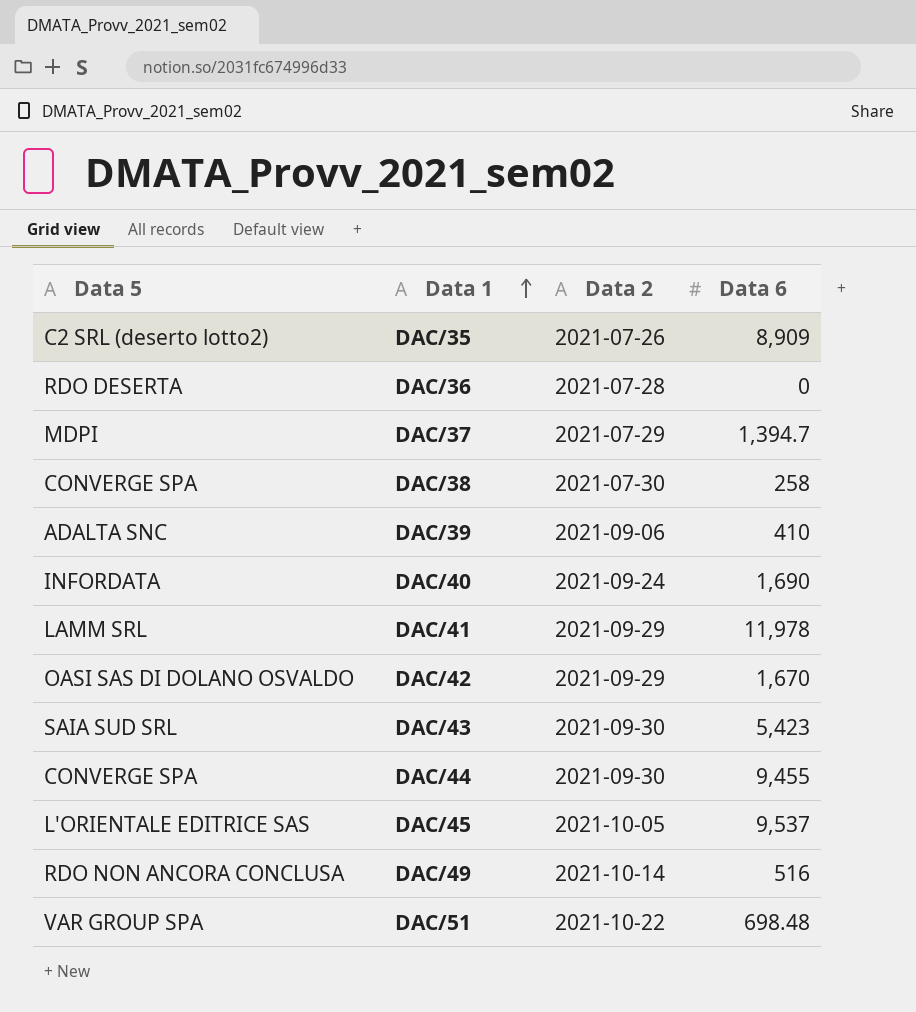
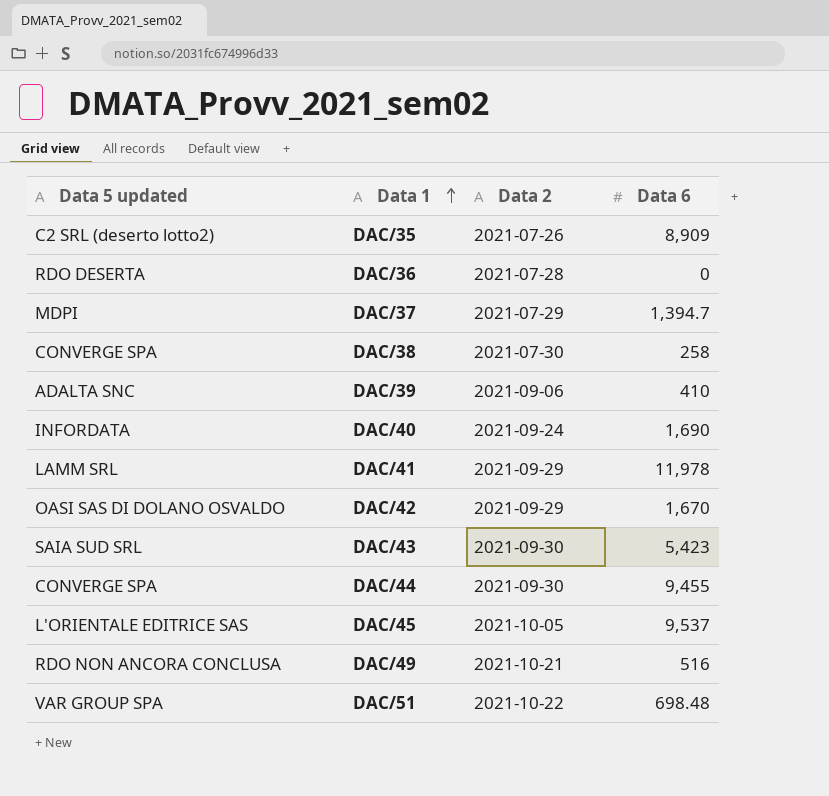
column name: Data 5 -> Data 5 updated
DAC/49 | Data 2: 2021-10-14 -> 2021-10-21

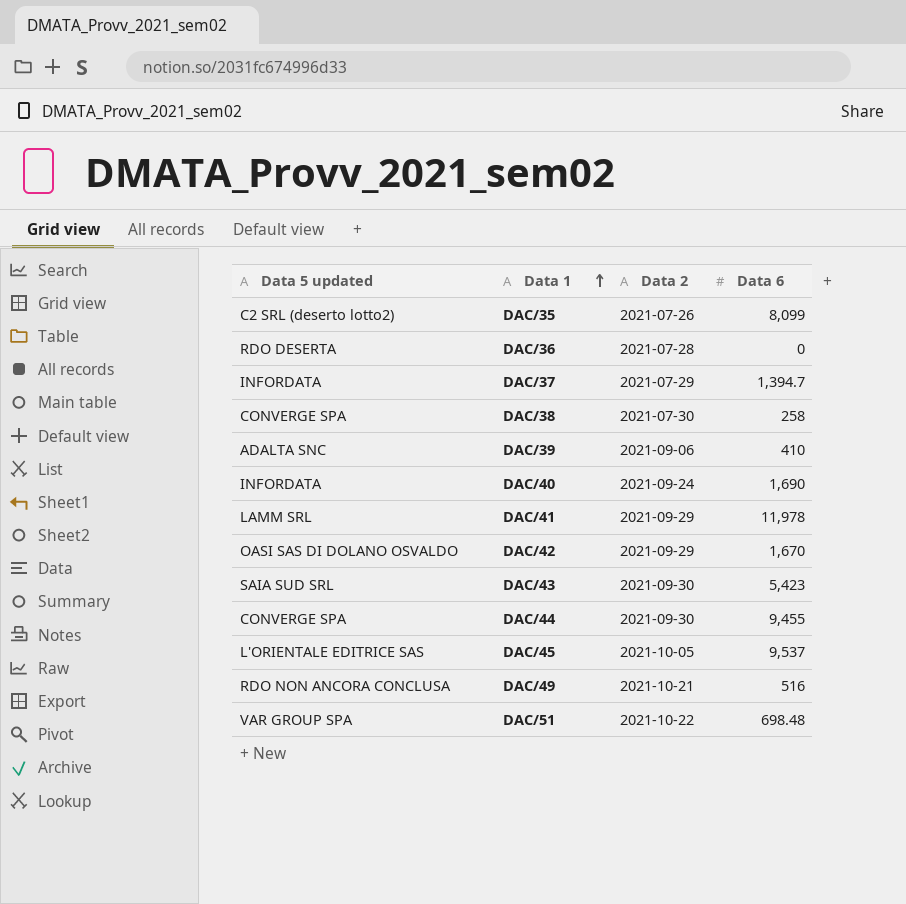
DAC/35 | Data 6: 8,909 -> 8,099
DAC/37 | Data 5 updated: MDPI -> INFORDATA

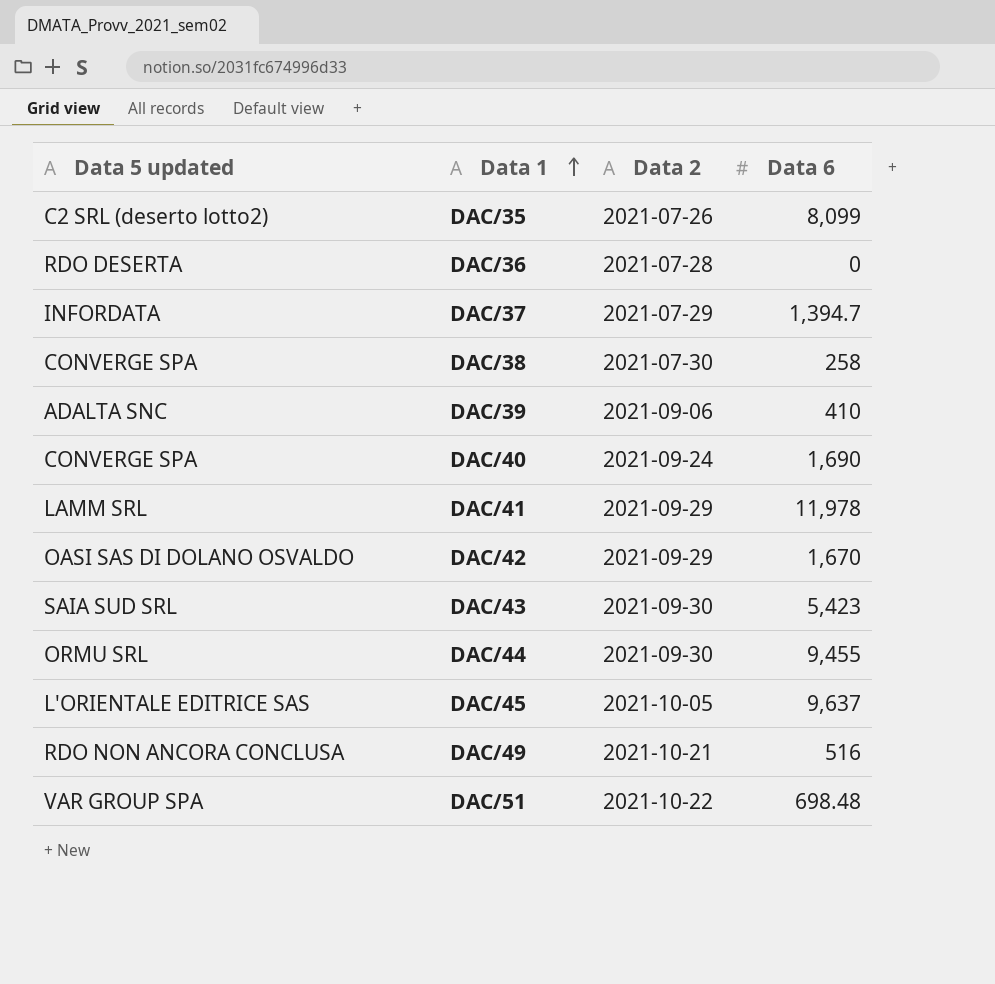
DAC/40 | Data 5 updated: INFORDATA -> CONVERGE SPA
DAC/44 | Data 5 updated: CONVERGE SPA -> ORMU SRL
DAC/45 | Data 6: 9,537 -> 9,637

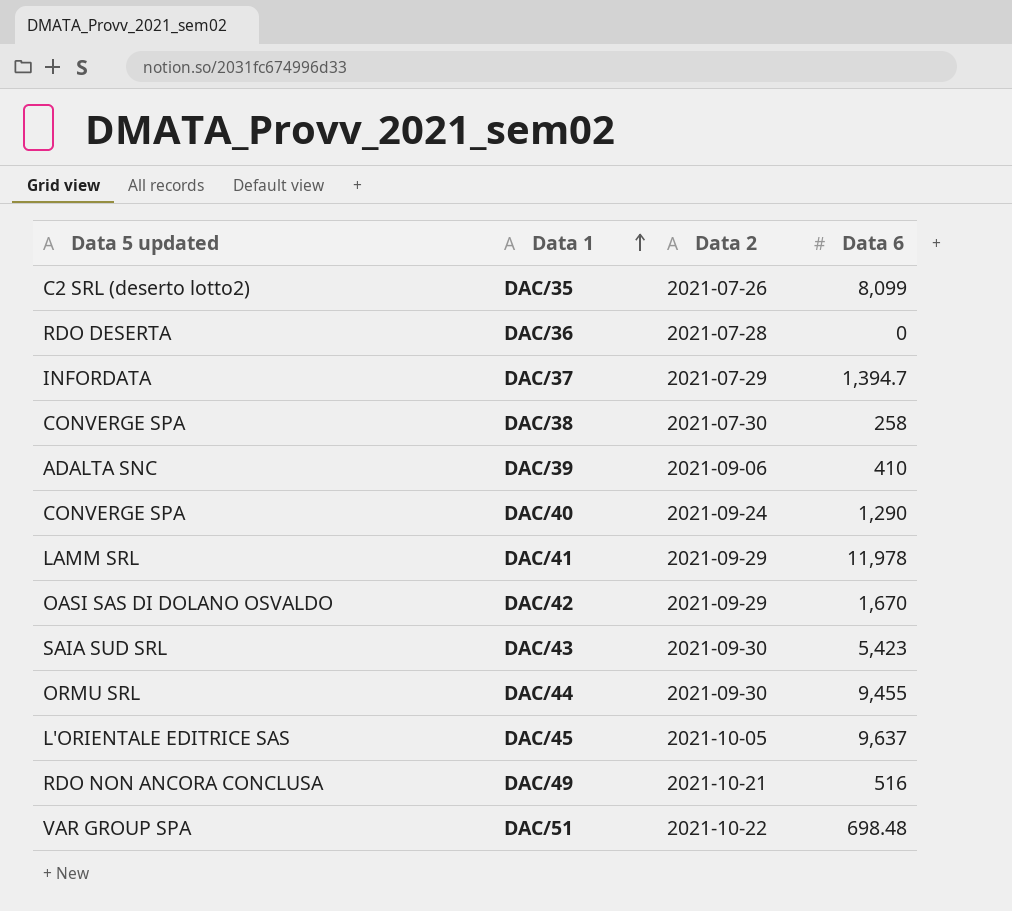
DAC/40 | Data 6: 1,690 -> 1,290

